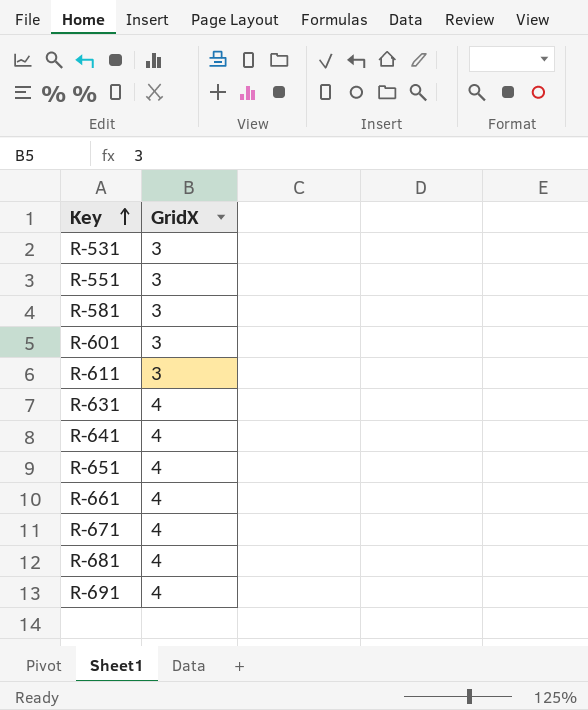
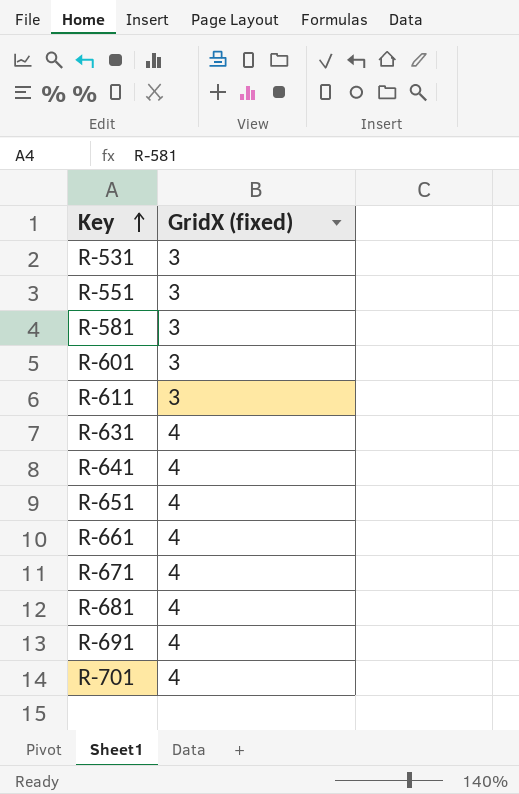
column name: GridX -> GridX (fixed)
row R-701: none -> 4

